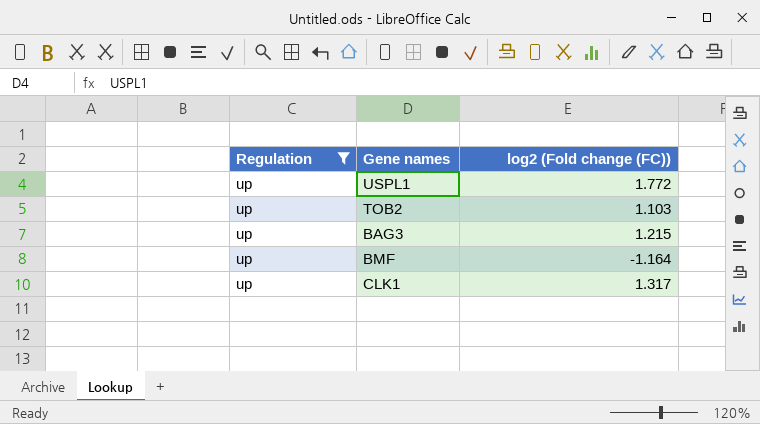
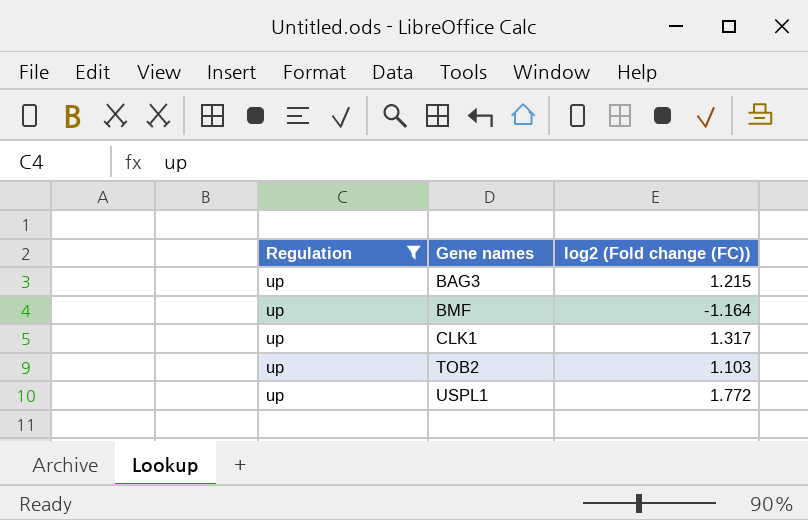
row order: none -> Gene names ascending

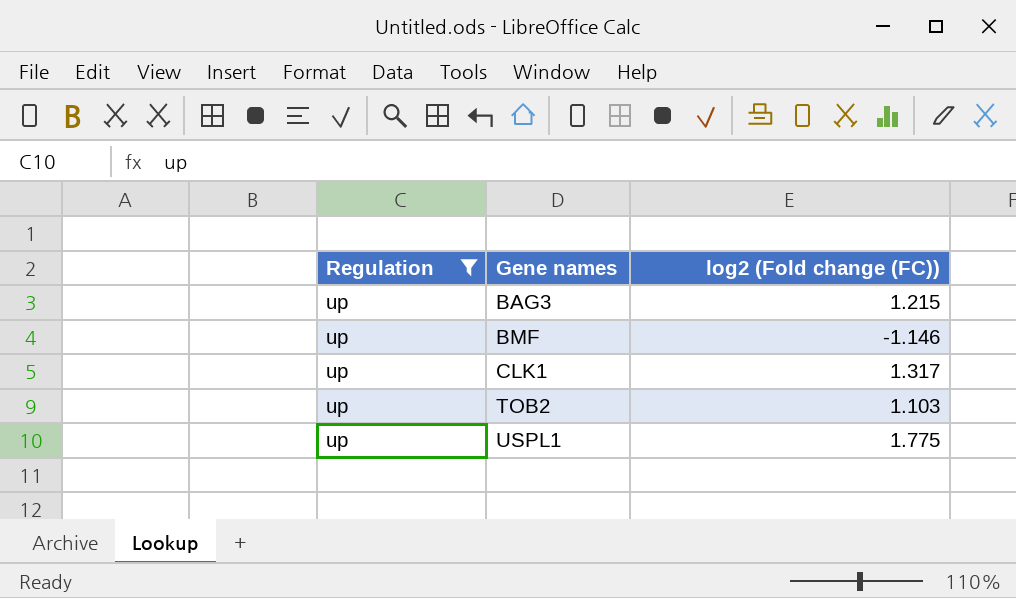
BMF | log2 (Fold change (FC)): -1.164 -> -1.146
USPL1 | log2 (Fold change (FC)): 1.772 -> 1.775

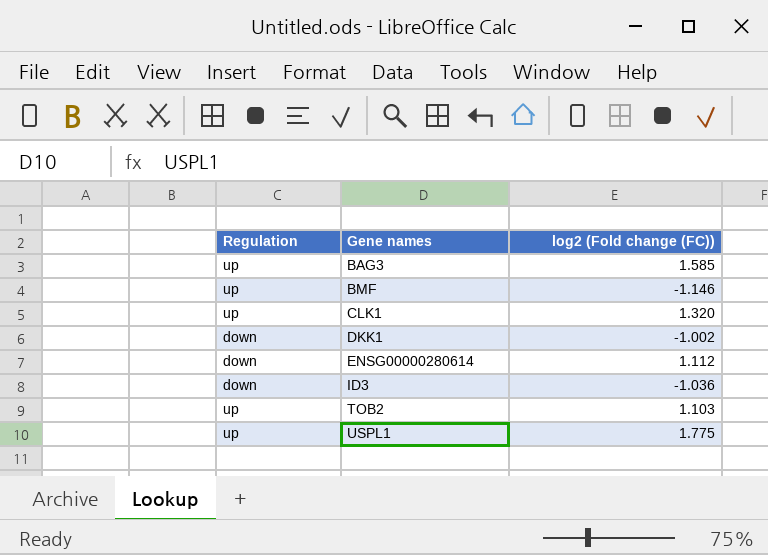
filter: Regulation = up -> none
BAG3 | log2 (Fold change (FC)): 1.215 -> 1.585
CLK1 | log2 (Fold change (FC)): 1.317 -> 1.320

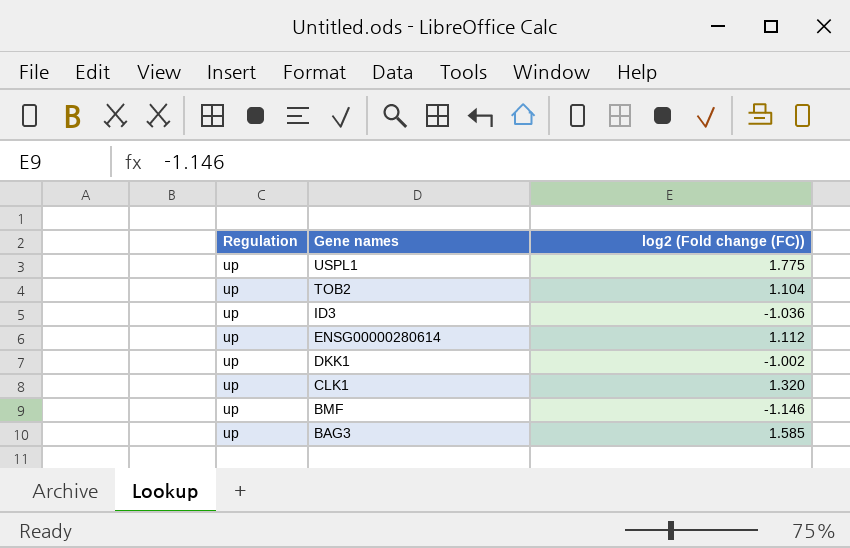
row order: Gene names ascending -> Gene names descending
TOB2 | log2 (Fold change (FC)): 1.103 -> 1.104
ID3 | Regulation: down -> up
ENSG00000280614 | Regulation: down -> up
DKK1 | Regulation: down -> up

